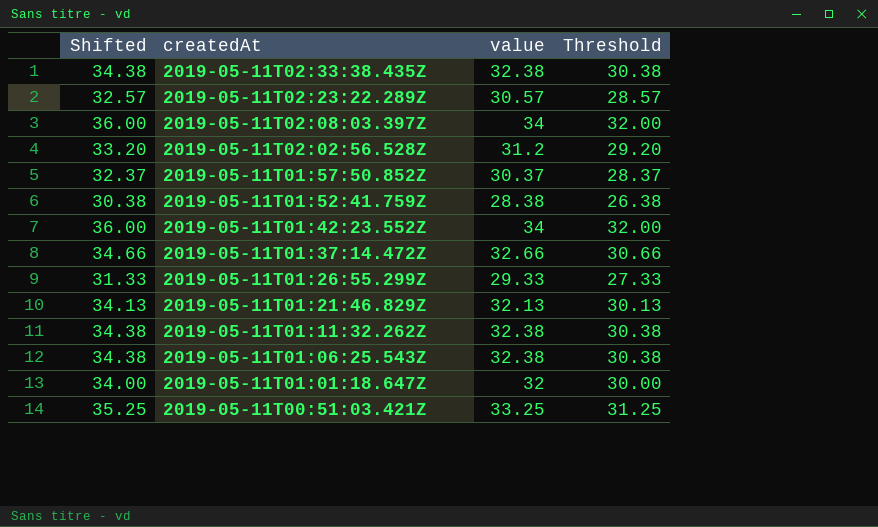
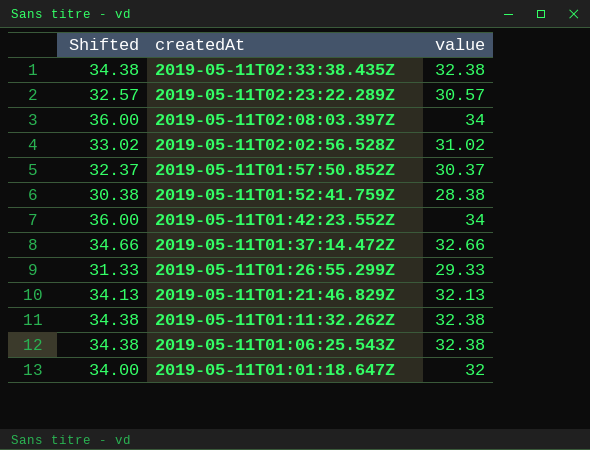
column Threshold | formula: [value] - 2 -> none
row 2019-05-11T00:51:03.421Z: 35.25 | 33.25 | 31.25 -> none
2019-05-11T02:02:56.528Z | Shifted: 33.20 -> 33.02
2019-05-11T02:02:56.528Z | value: 31.2 -> 31.02

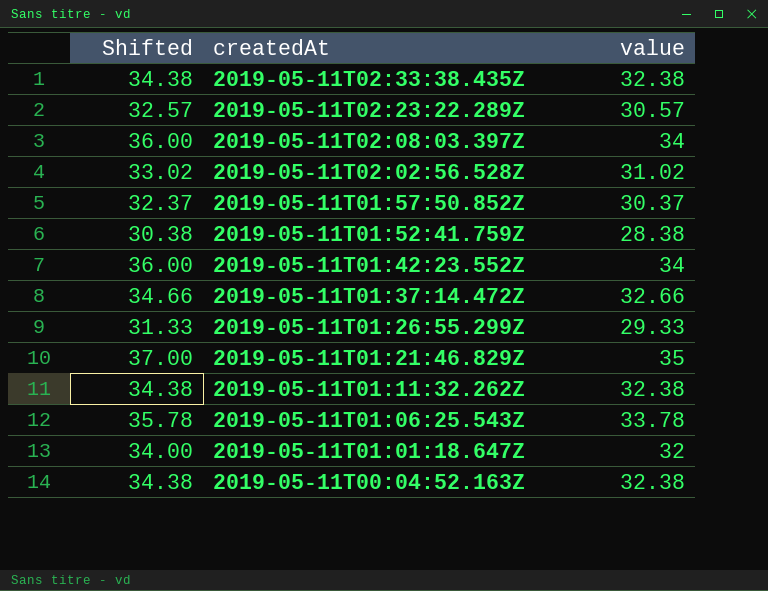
2019-05-11T01:21:46.829Z | Shifted: 34.13 -> 37.00
2019-05-11T01:21:46.829Z | value: 32.13 -> 35
2019-05-11T01:06:25.543Z | Shifted: 34.38 -> 35.78
2019-05-11T01:06:25.543Z | value: 32.38 -> 33.78
row 2019-05-11T00:04:52.163Z: none -> 34.38 | 32.38

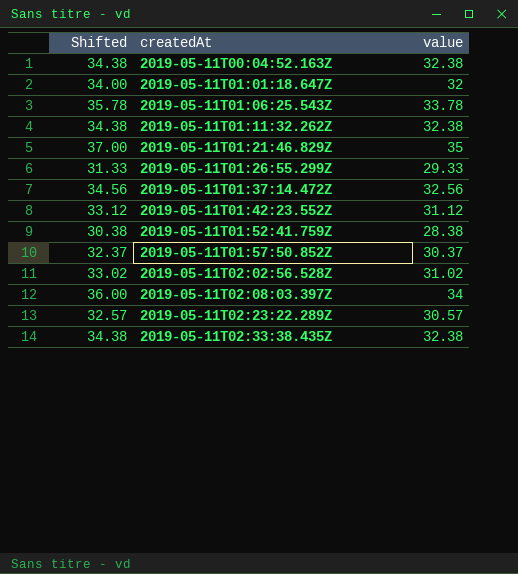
row order: createdAt descending -> createdAt ascending
2019-05-11T01:37:14.472Z | Shifted: 34.66 -> 34.56
2019-05-11T01:37:14.472Z | value: 32.66 -> 32.56
2019-05-11T01:42:23.552Z | Shifted: 36.00 -> 33.12
2019-05-11T01:42:23.552Z | value: 34 -> 31.12

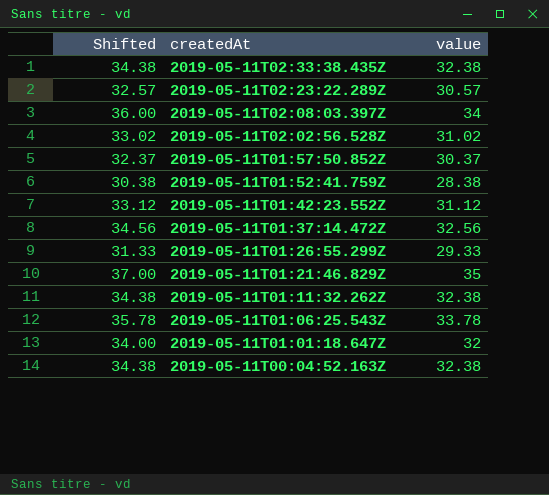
row order: createdAt ascending -> createdAt descending

